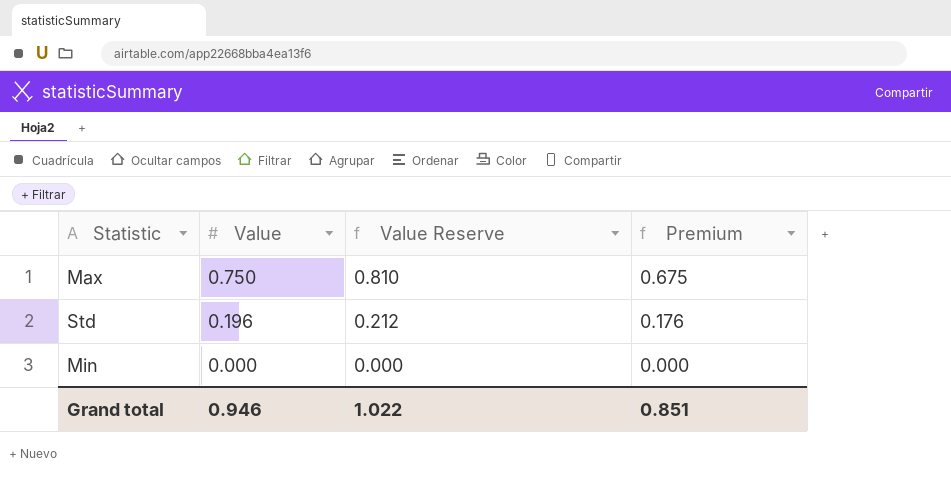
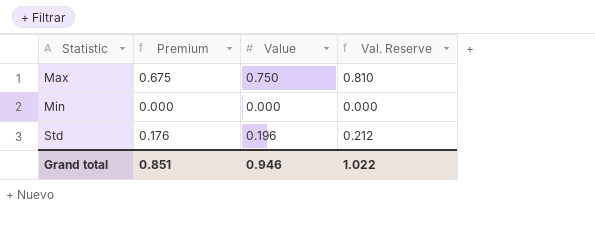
row order: Value descending -> Statistic ascending
column Premium | position: 4 -> 2
column name: Value Reserve -> Val. Reserve

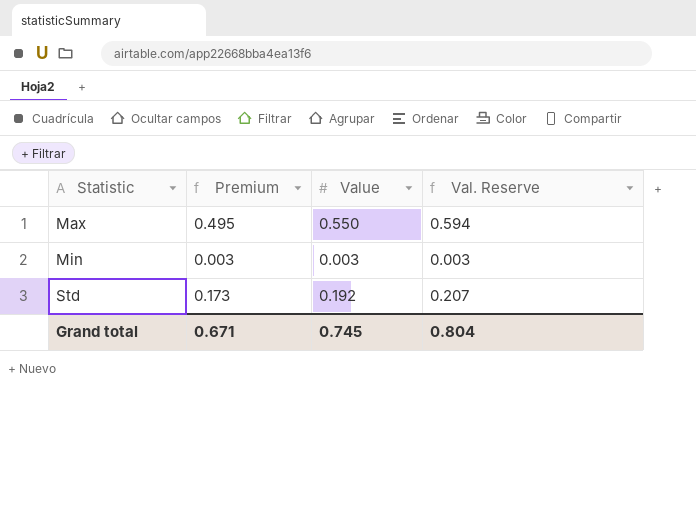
Max | Premium: 0.675 -> 0.495
Max | Value: 0.750 -> 0.550
Max | Val. Reserve: 0.810 -> 0.594
Min | Premium: 0.000 -> 0.003
Min | Value: 0.000 -> 0.003
Min | Val. Reserve: 0.000 -> 0.003
Std | Premium: 0.176 -> 0.173
Std | Value: 0.196 -> 0.192
Std | Val. Reserve: 0.212 -> 0.207
Grand total | Premium: 0.851 -> 0.671
Grand total | Value: 0.946 -> 0.745
Grand total | Val. Reserve: 1.022 -> 0.804

